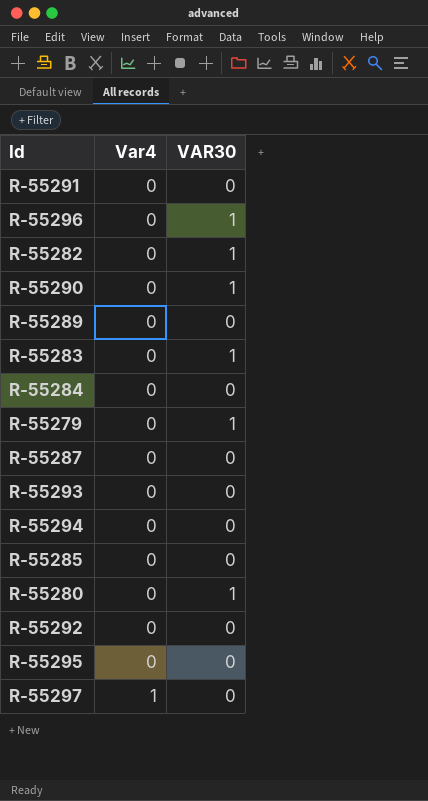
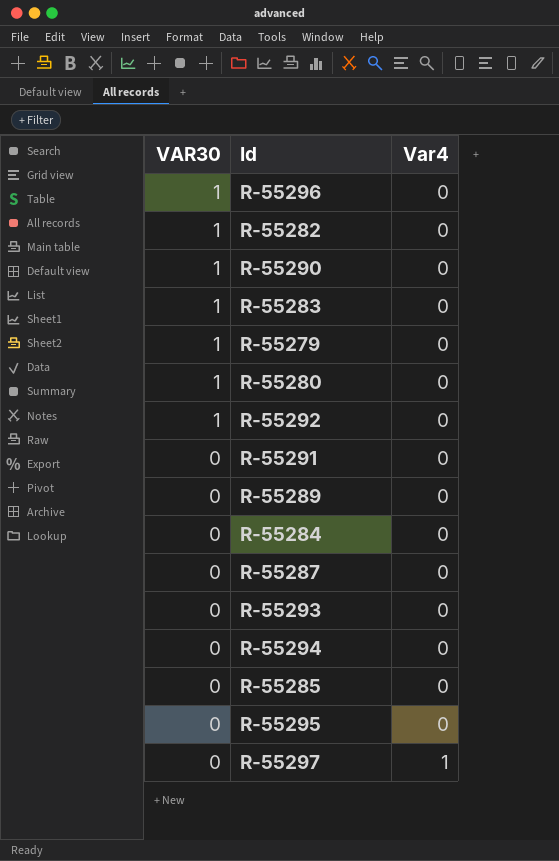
row order: Var4 ascending -> VAR30 descending
column VAR30 | position: 3 -> 1
R-55292 | VAR30: 0 -> 1

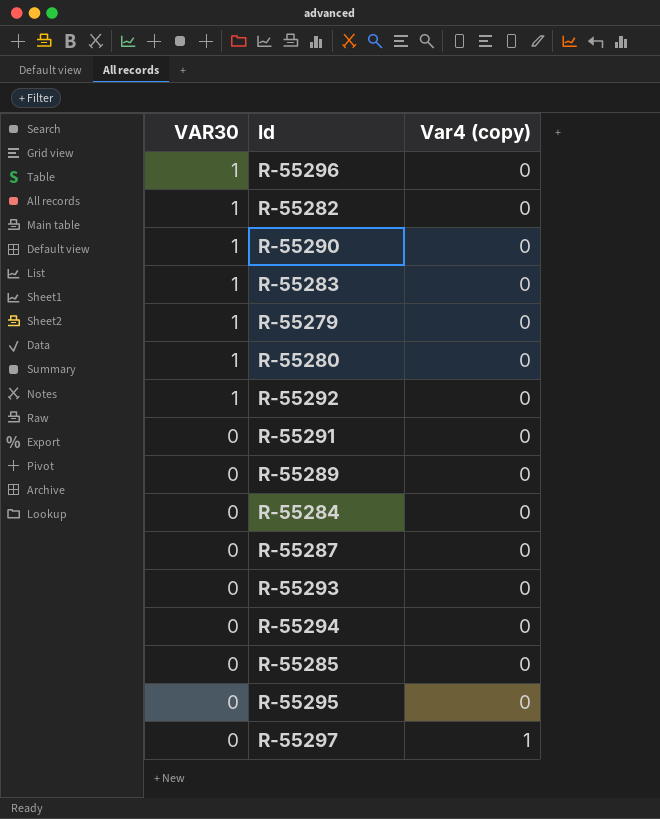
column name: Var4 -> Var4 (copy)

